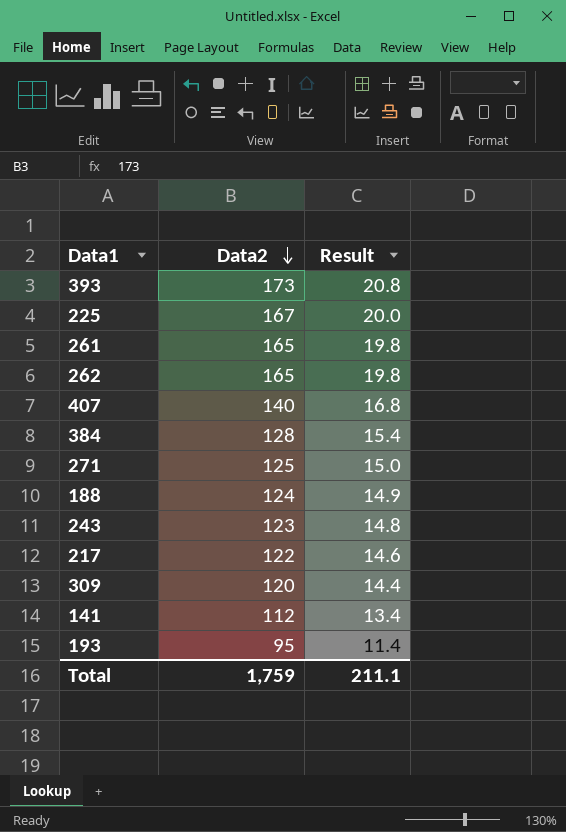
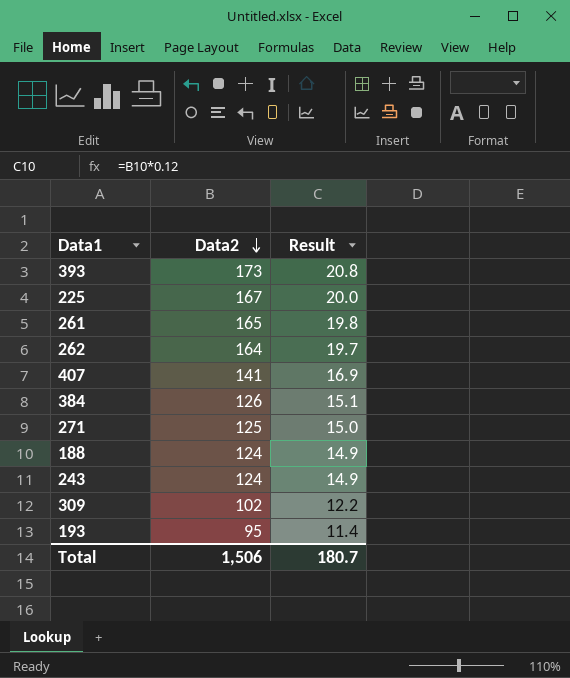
row 217: 122 | 14.6 -> none
row 141: 112 | 13.4 -> none
262 | Data2: 165 -> 164
262 | Result: 19.8 -> 19.7
407 | Data2: 140 -> 141
407 | Result: 16.8 -> 16.9
384 | Data2: 128 -> 126
384 | Result: 15.4 -> 15.1
243 | Data2: 123 -> 124
243 | Result: 14.8 -> 14.9
309 | Data2: 120 -> 102
309 | Result: 14.4 -> 12.2
Total | Data2: 1,759 -> 1,506
Total | Result: 211.1 -> 180.7

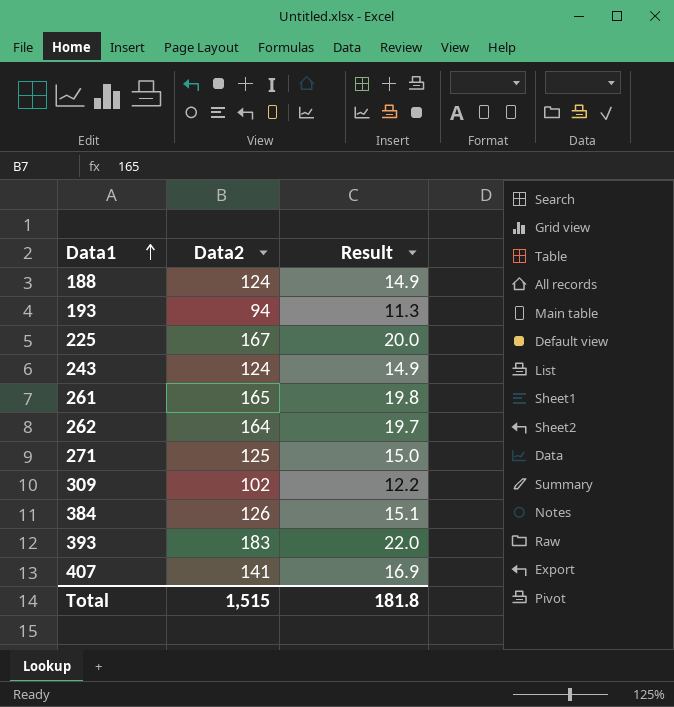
row order: Data2 descending -> Data1 ascending
193 | Data2: 95 -> 94
193 | Result: 11.4 -> 11.3
393 | Data2: 173 -> 183
393 | Result: 20.8 -> 22.0
Total | Data2: 1,506 -> 1,515
Total | Result: 180.7 -> 181.8

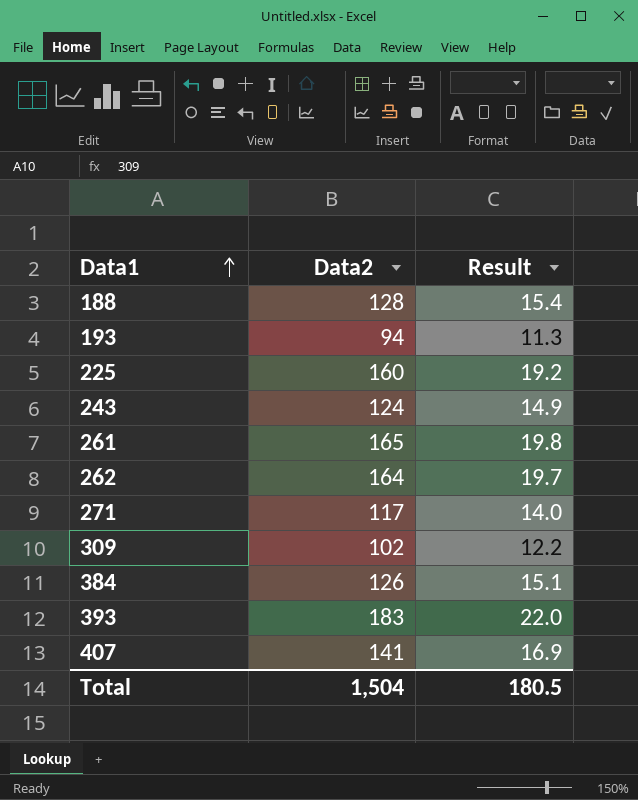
188 | Data2: 124 -> 128
188 | Result: 14.9 -> 15.4
225 | Data2: 167 -> 160
225 | Result: 20.0 -> 19.2
271 | Data2: 125 -> 117
271 | Result: 15.0 -> 14.0
Total | Data2: 1,515 -> 1,504
Total | Result: 181.8 -> 180.5

